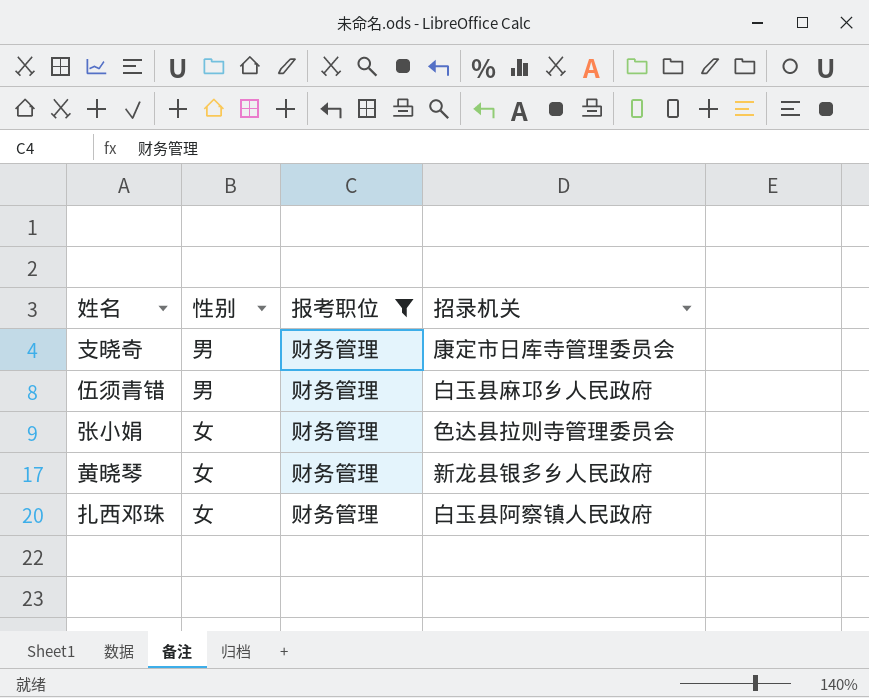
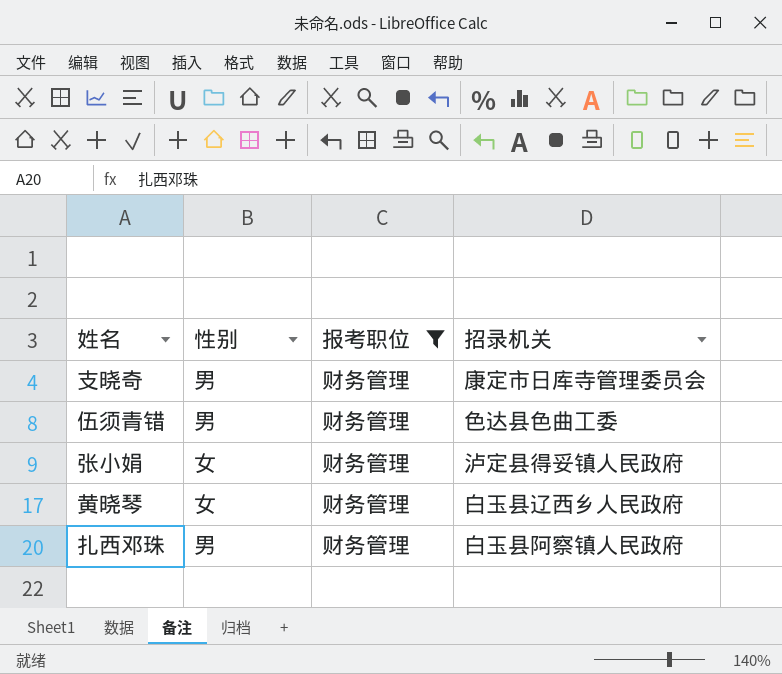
伍须青错 | 招录机关: 白玉县麻邛乡人民政府 -> 色达县色曲工委
张小娟 | 招录机关: 色达县拉则寺管理委员会 -> 泸定县得妥镇人民政府
黄晓琴 | 招录机关: 新龙县银多乡人民政府 -> 白玉县辽西乡人民政府
扎西邓珠 | 性别: 女 -> 男

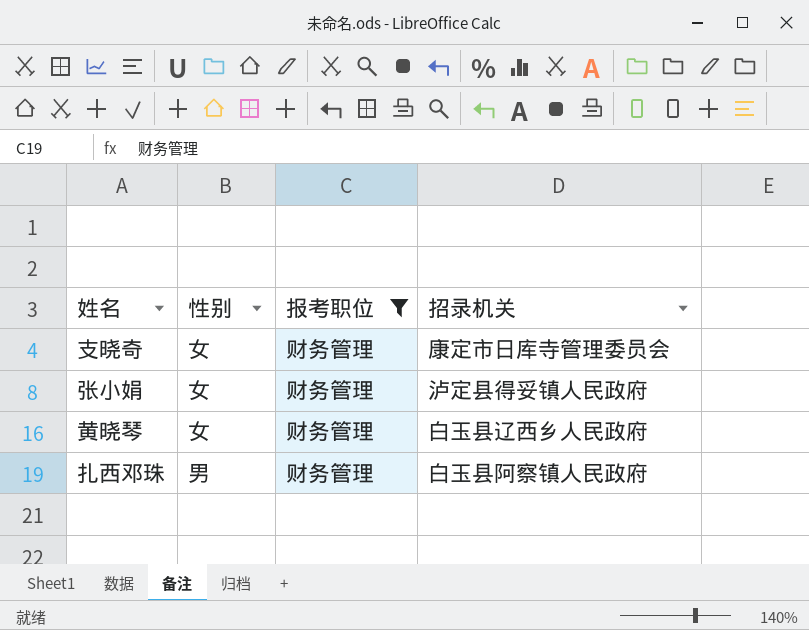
row 伍须青错: 男 | 财务管理 | 色达县色曲工委 -> none
支晓奇 | 性别: 男 -> 女

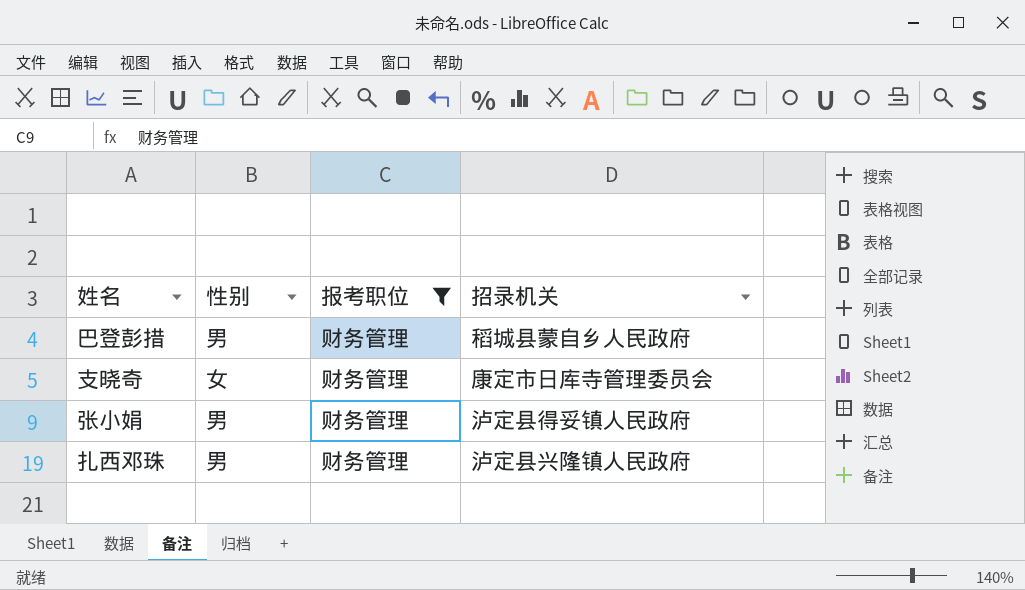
row 黄晓琴: 女 | 财务管理 | 白玉县辽西乡人民政府 -> none
row 巴登彭措: none -> 男 | 财务管理 | 稻城县蒙自乡人民政府
张小娟 | 性别: 女 -> 男
扎西邓珠 | 招录机关: 白玉县阿察镇人民政府 -> 泸定县兴隆镇人民政府

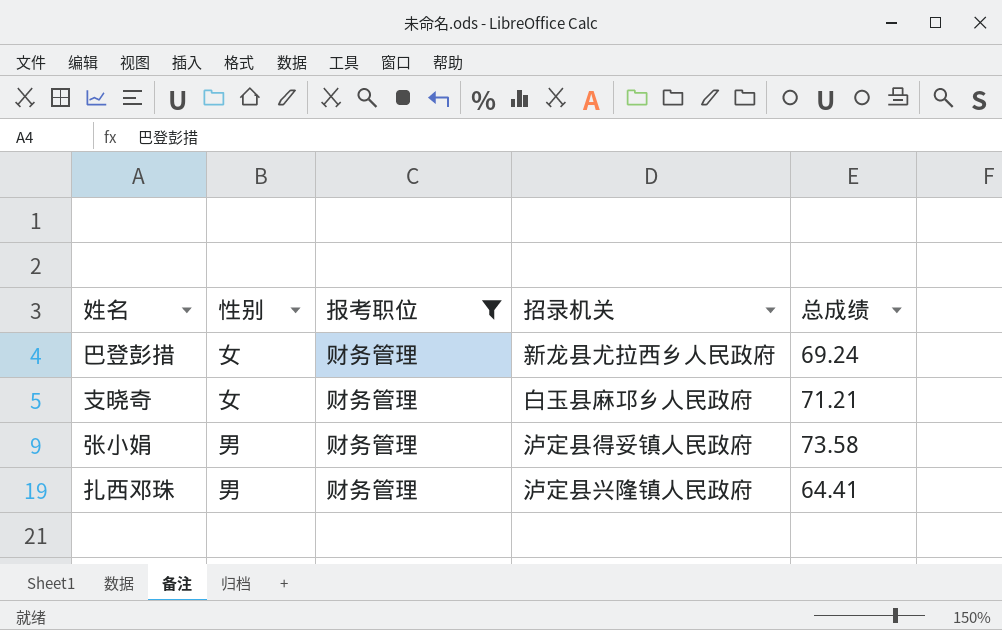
column 总成绩 | position: none -> 5
巴登彭措 | 性别: 男 -> 女
巴登彭措 | 招录机关: 稻城县蒙自乡人民政府 -> 新龙县尤拉西乡人民政府
支晓奇 | 招录机关: 康定市日库寺管理委员会 -> 白玉县麻邛乡人民政府

